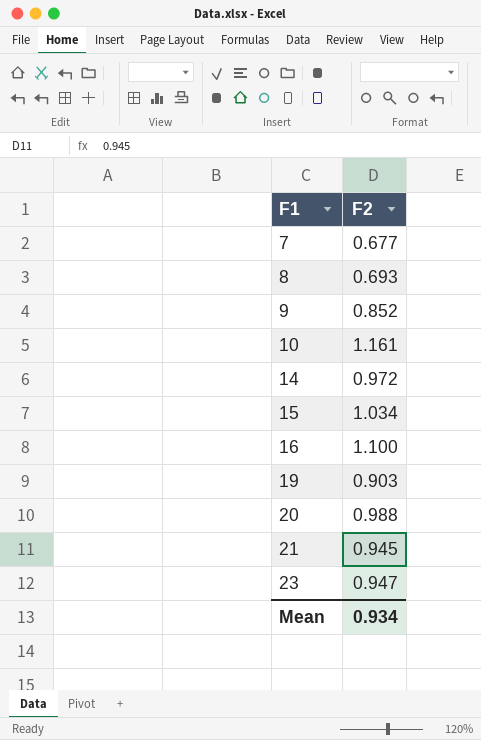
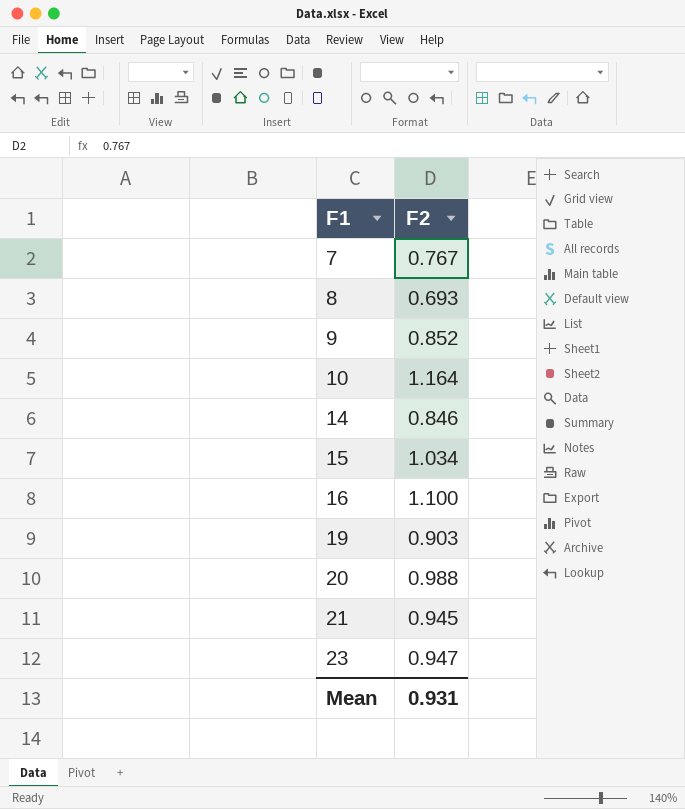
7 | F2: 0.677 -> 0.767
10 | F2: 1.161 -> 1.164
14 | F2: 0.972 -> 0.846
Mean | F2: 0.934 -> 0.931

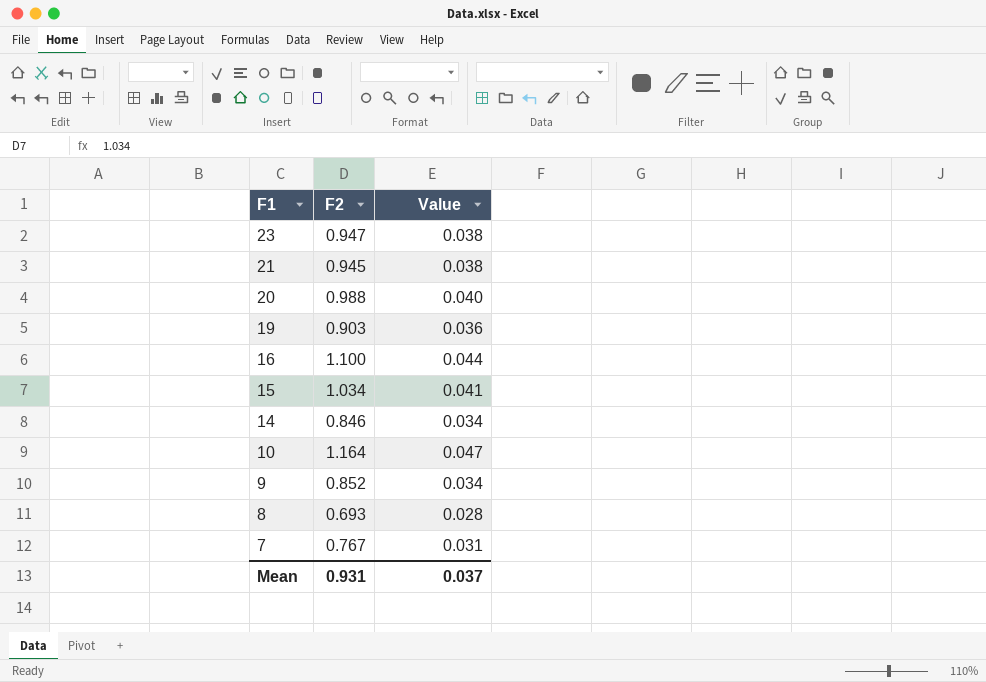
row order: F1 ascending -> F1 descending
column Value | formula: none -> [F2] * 0.04

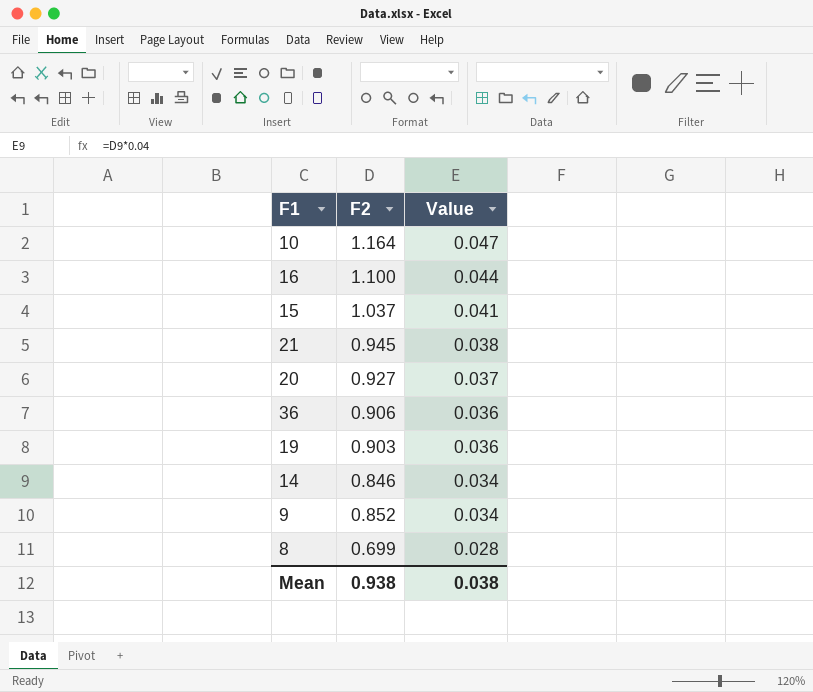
row order: F1 descending -> Value descending
row 23: 0.947 | 0.038 -> none
row 7: 0.767 | 0.031 -> none
15 | F2: 1.034 -> 1.037
20 | F2: 0.988 -> 0.927
20 | Value: 0.040 -> 0.037
row 36: none -> 0.906 | 0.036
8 | F2: 0.693 -> 0.699
Mean | F2: 0.931 -> 0.938
Mean | Value: 0.037 -> 0.038

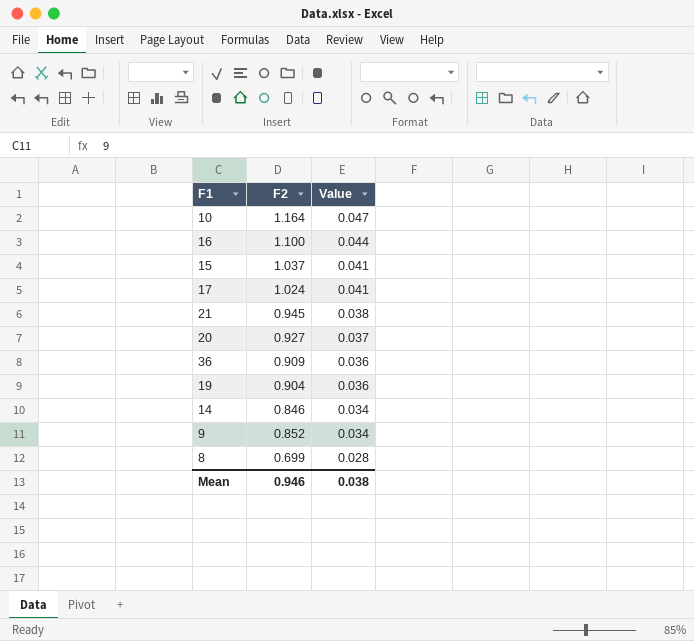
row 17: none -> 1.024 | 0.041
36 | F2: 0.906 -> 0.909
19 | F2: 0.903 -> 0.904
Mean | F2: 0.938 -> 0.946

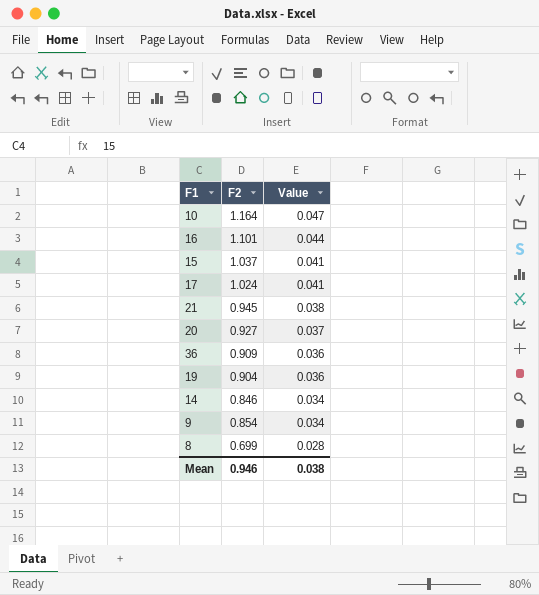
16 | F2: 1.100 -> 1.101
9 | F2: 0.852 -> 0.854

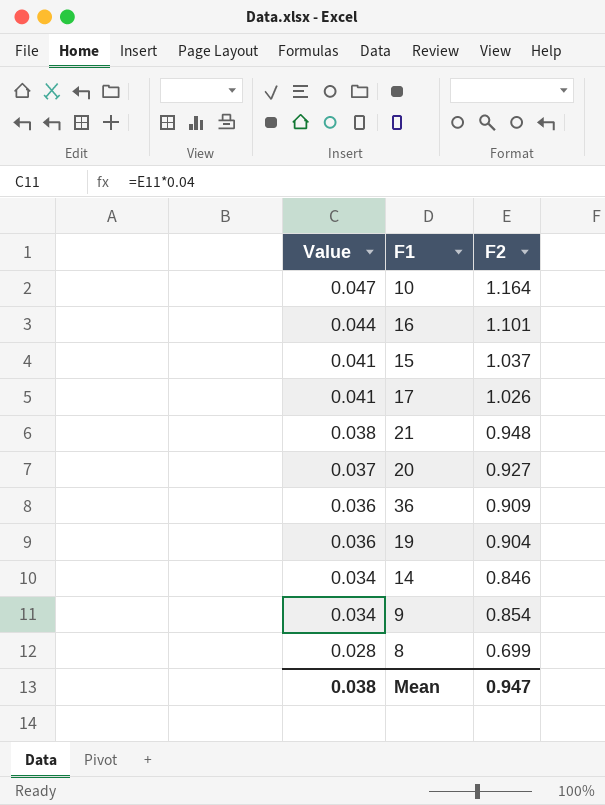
column Value | position: 3 -> 1
17 | F2: 1.024 -> 1.026
21 | F2: 0.945 -> 0.948
Mean | F2: 0.946 -> 0.947

